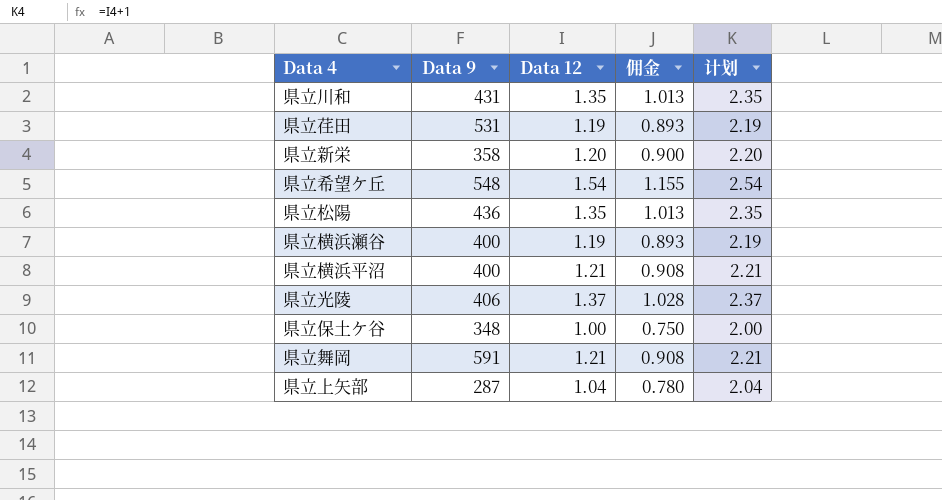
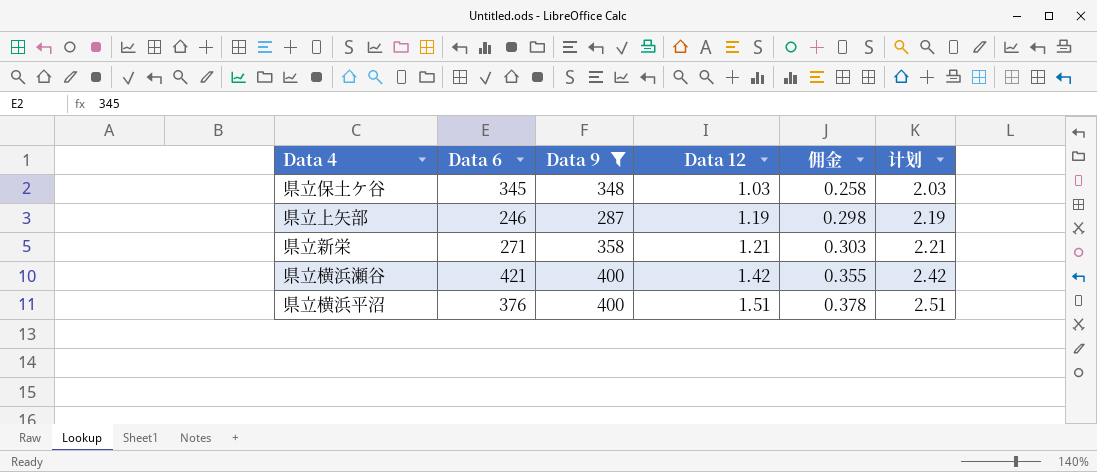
filter: none -> Data 9 <= 400
row order: none -> Data 12 ascending
column Data 6 | position: none -> 2
column 佣金 | formula: [Data 12] * 0.75 -> [Data 12] * 0.25
県立保土ケ谷 | Data 12: 1.00 -> 1.03
県立保土ケ谷 | 计划: 2.00 -> 2.03
県立上矢部 | Data 12: 1.04 -> 1.19
県立上矢部 | 计划: 2.04 -> 2.19
県立新栄 | Data 12: 1.20 -> 1.21
県立新栄 | 计划: 2.20 -> 2.21
県立横浜瀬谷 | Data 12: 1.19 -> 1.42
県立横浜瀬谷 | 计划: 2.19 -> 2.42
県立横浜平沼 | Data 12: 1.21 -> 1.51
県立横浜平沼 | 计划: 2.21 -> 2.51

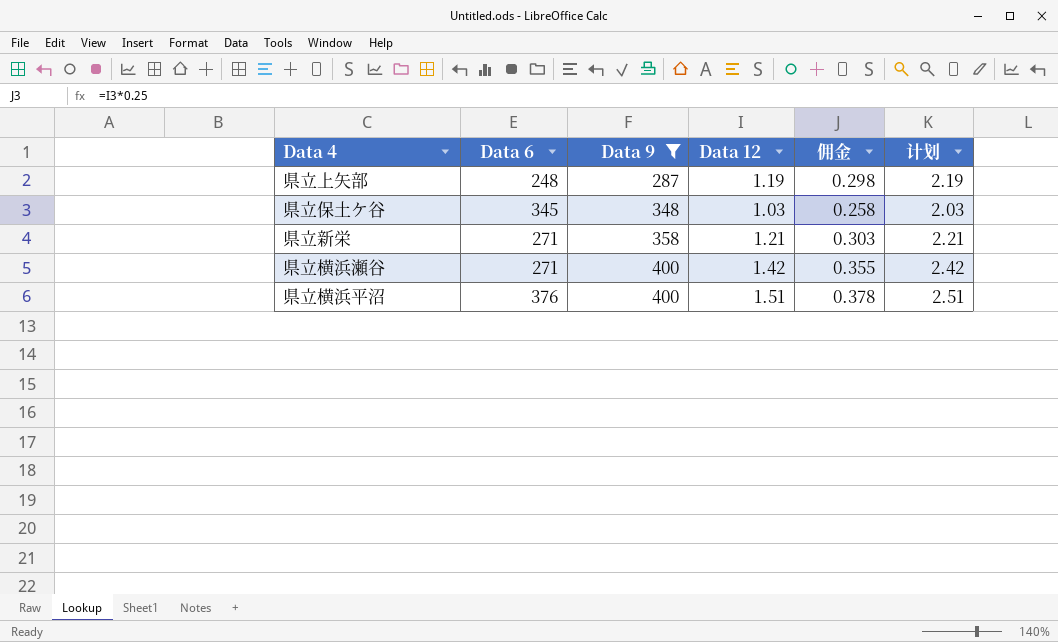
row order: Data 12 ascending -> Data 9 ascending
県立上矢部 | Data 6: 246 -> 248
県立横浜瀬谷 | Data 6: 421 -> 271

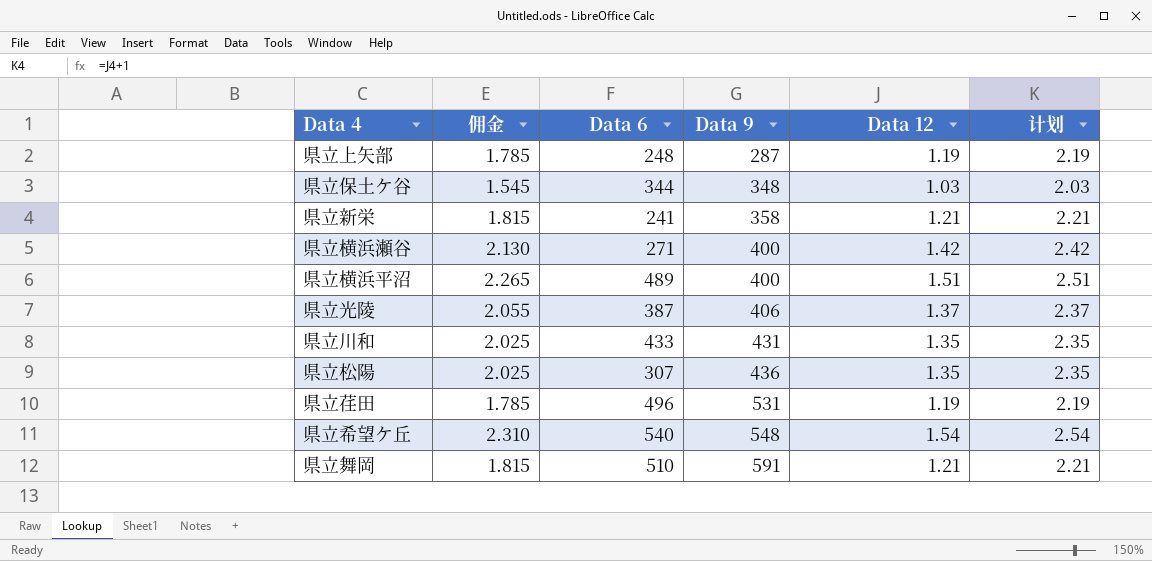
filter: Data 9 <= 400 -> none
column 佣金 | formula: [Data 12] * 0.25 -> [Data 12] * 1.5
column 佣金 | position: 5 -> 2
県立保土ケ谷 | Data 6: 345 -> 344
県立新栄 | Data 6: 271 -> 241
県立横浜平沼 | Data 6: 376 -> 489

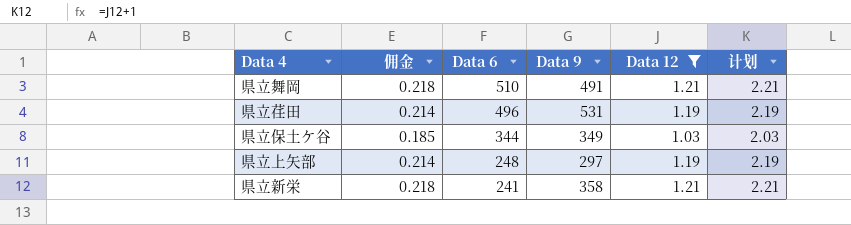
filter: none -> Data 12 <= 1.21
row order: Data 9 ascending -> Data 6 descending
column 佣金 | formula: [Data 12] * 1.5 -> [Data 12] * 0.18
県立舞岡 | Data 9: 591 -> 491
県立保土ケ谷 | Data 9: 348 -> 349
県立上矢部 | Data 9: 287 -> 297

